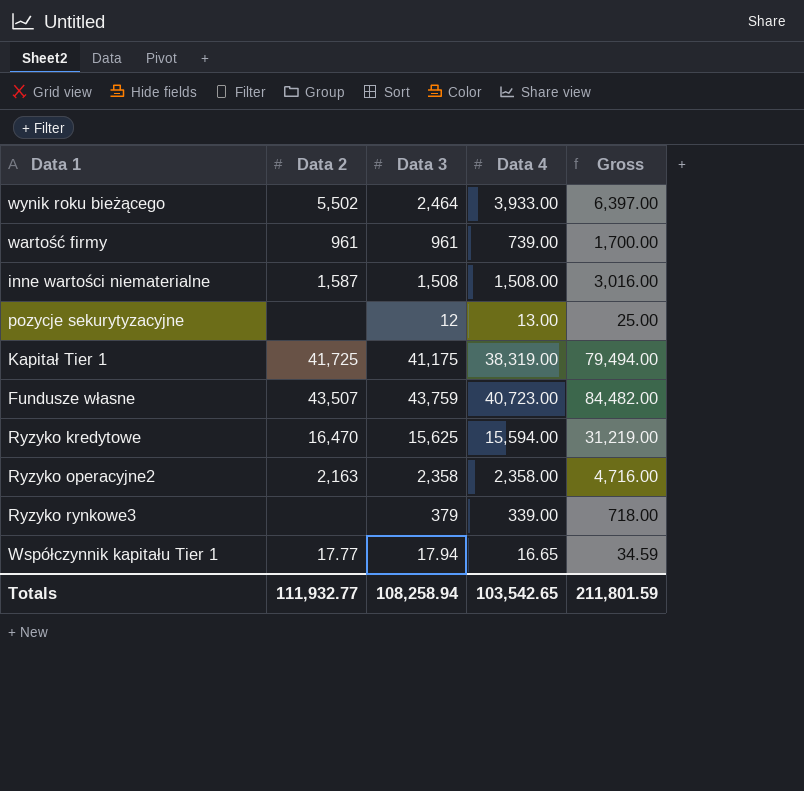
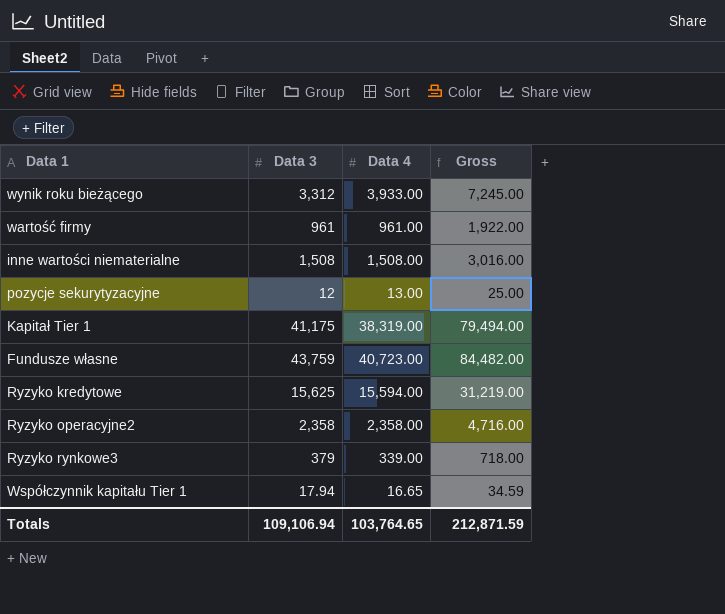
column Data 2 | position: 2 -> none
wynik roku bieżącego | Data 3: 2,464 -> 3,312
wynik roku bieżącego | Gross: 6,397.00 -> 7,245.00
wartość firmy | Data 4: 739.00 -> 961.00
wartość firmy | Gross: 1,700.00 -> 1,922.00
Totals | Data 3: 108,258.94 -> 109,106.94
Totals | Data 4: 103,542.65 -> 103,764.65
Totals | Gross: 211,801.59 -> 212,871.59

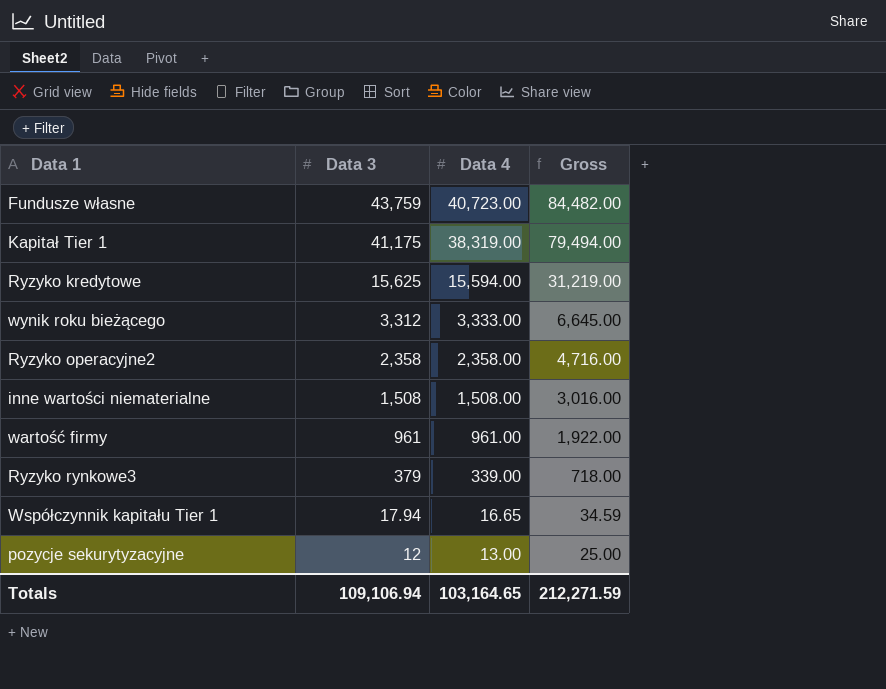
row order: none -> Data 3 descending
wynik roku bieżącego | Data 4: 3,933.00 -> 3,333.00
wynik roku bieżącego | Gross: 7,245.00 -> 6,645.00
Totals | Data 4: 103,764.65 -> 103,164.65
Totals | Gross: 212,871.59 -> 212,271.59

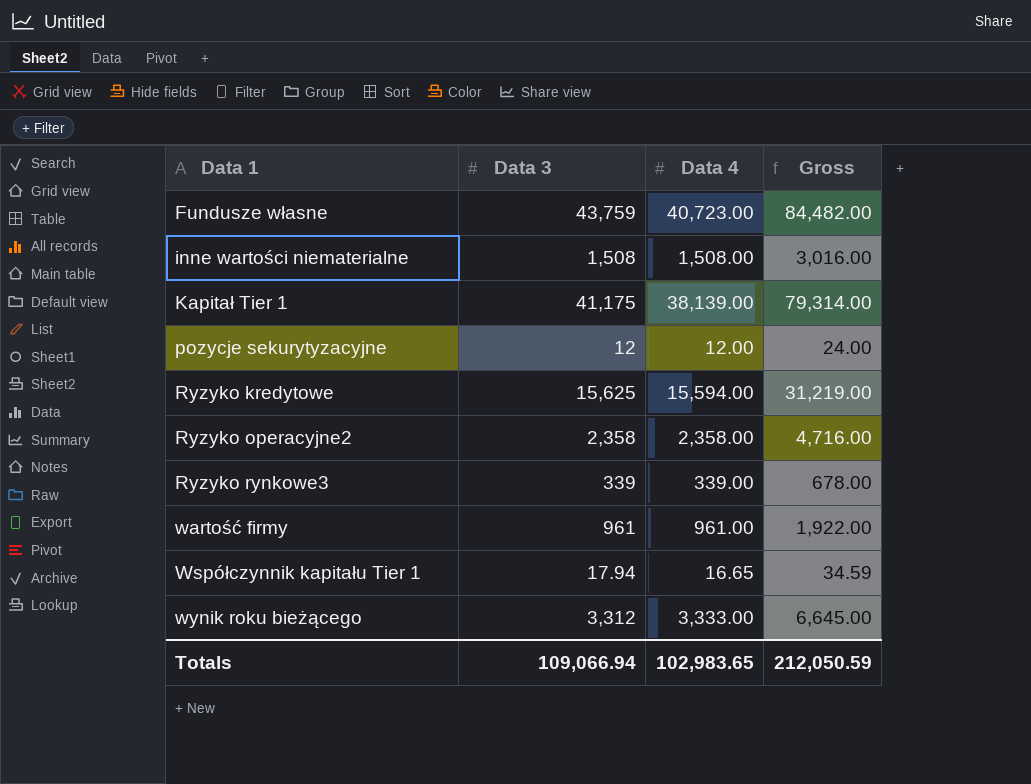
row order: Data 3 descending -> Data 1 ascending
Kapitał Tier 1 | Data 4: 38,319.00 -> 38,139.00
Kapitał Tier 1 | Gross: 79,494.00 -> 79,314.00
pozycje sekurytyzacyjne | Data 4: 13.00 -> 12.00
pozycje sekurytyzacyjne | Gross: 25.00 -> 24.00
Ryzyko rynkowe3 | Data 3: 379 -> 339
Ryzyko rynkowe3 | Gross: 718.00 -> 678.00
Totals | Data 3: 109,106.94 -> 109,066.94
Totals | Data 4: 103,164.65 -> 102,983.65
Totals | Gross: 212,271.59 -> 212,050.59

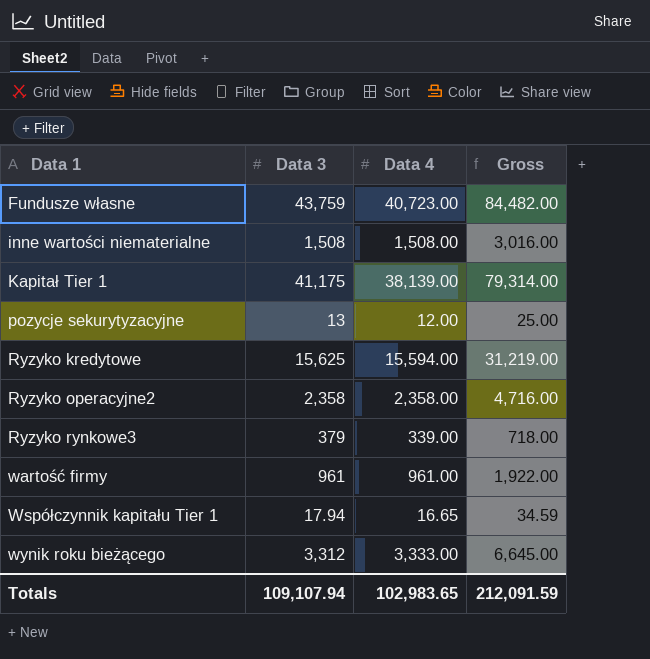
pozycje sekurytyzacyjne | Data 3: 12 -> 13
pozycje sekurytyzacyjne | Gross: 24.00 -> 25.00
Ryzyko rynkowe3 | Data 3: 339 -> 379
Ryzyko rynkowe3 | Gross: 678.00 -> 718.00
Totals | Data 3: 109,066.94 -> 109,107.94
Totals | Gross: 212,050.59 -> 212,091.59

